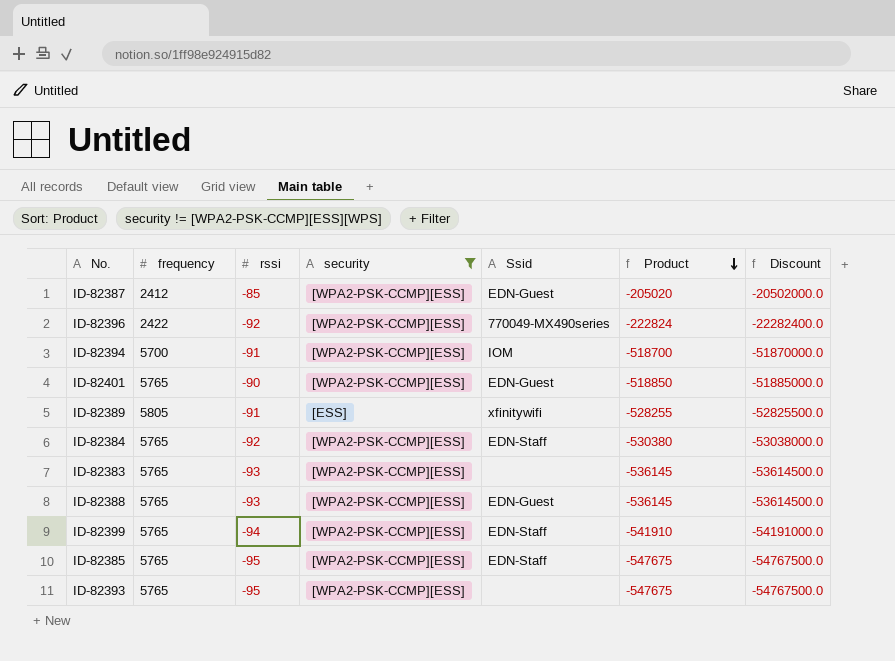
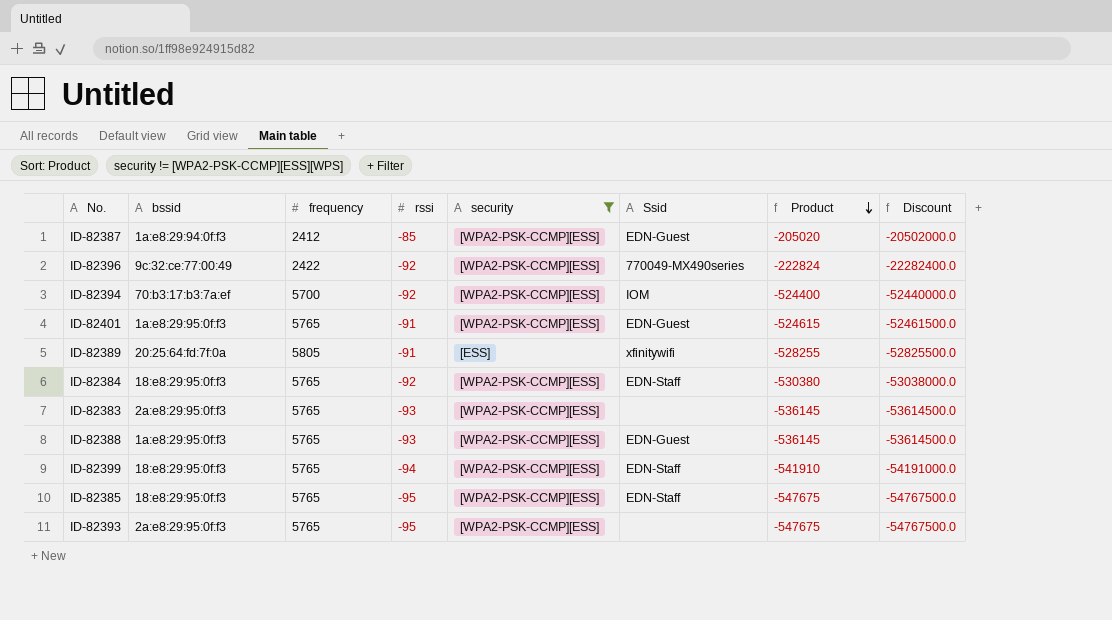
column bssid | position: none -> 2
ID-82394 | rssi: -91 -> -92
ID-82394 | Product: -518700 -> -524400
ID-82394 | Discount: -51870000.0 -> -52440000.0
ID-82401 | rssi: -90 -> -91
ID-82401 | Product: -518850 -> -524615
ID-82401 | Discount: -51885000.0 -> -52461500.0

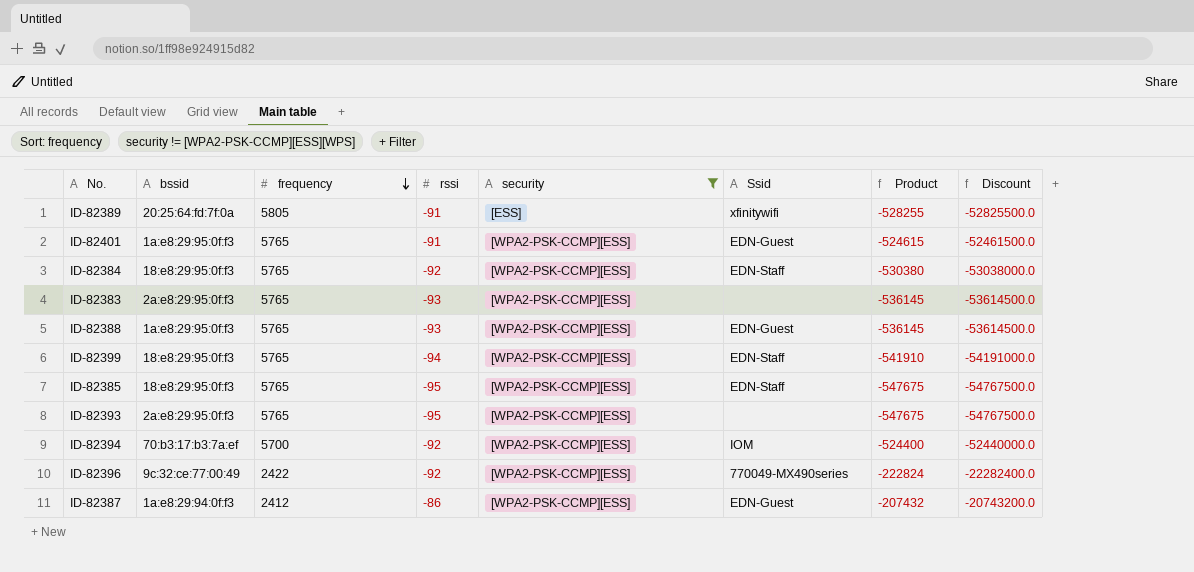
row order: Product descending -> frequency descending
ID-82387 | rssi: -85 -> -86
ID-82387 | Product: -205020 -> -207432
ID-82387 | Discount: -20502000.0 -> -20743200.0

